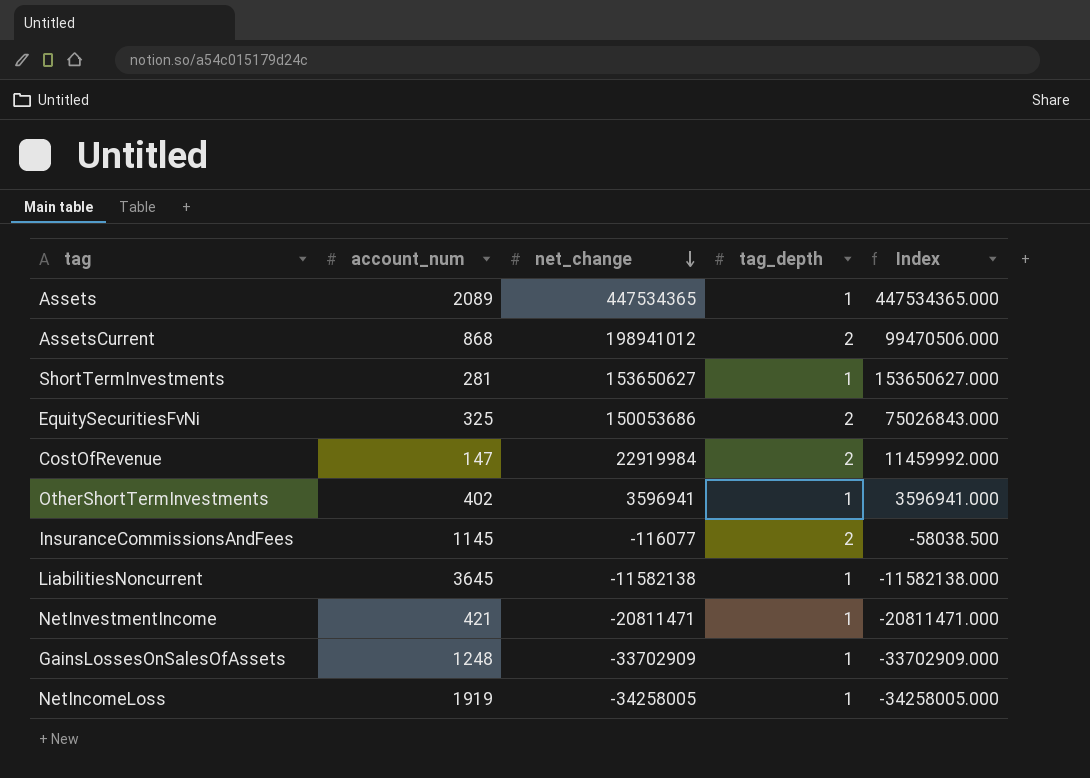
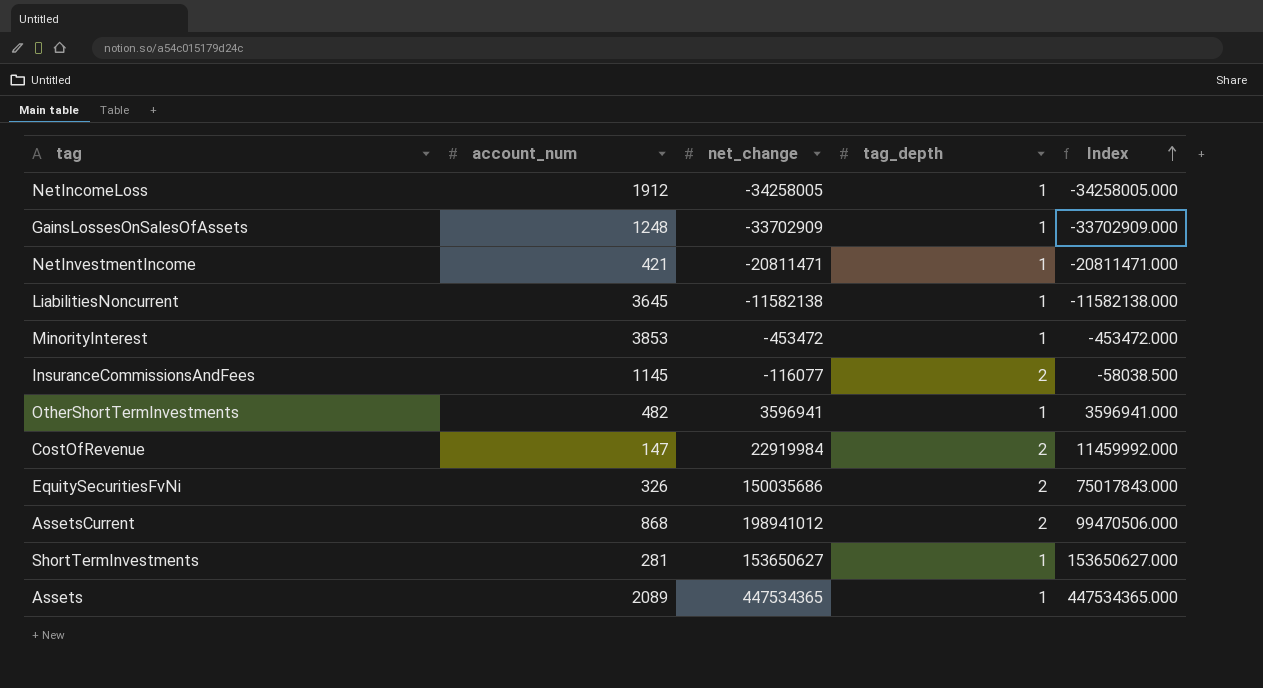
row order: net_change descending -> Index ascending
NetIncomeLoss | account_num: 1919 -> 1912
row MinorityInterest: none -> 3853 | -453472 | 1 | -453472.000
OtherShortTermInvestments | account_num: 402 -> 482
EquitySecuritiesFvNi | account_num: 325 -> 326
EquitySecuritiesFvNi | net_change: 150053686 -> 150035686
EquitySecuritiesFvNi | Index: 75026843.000 -> 75017843.000

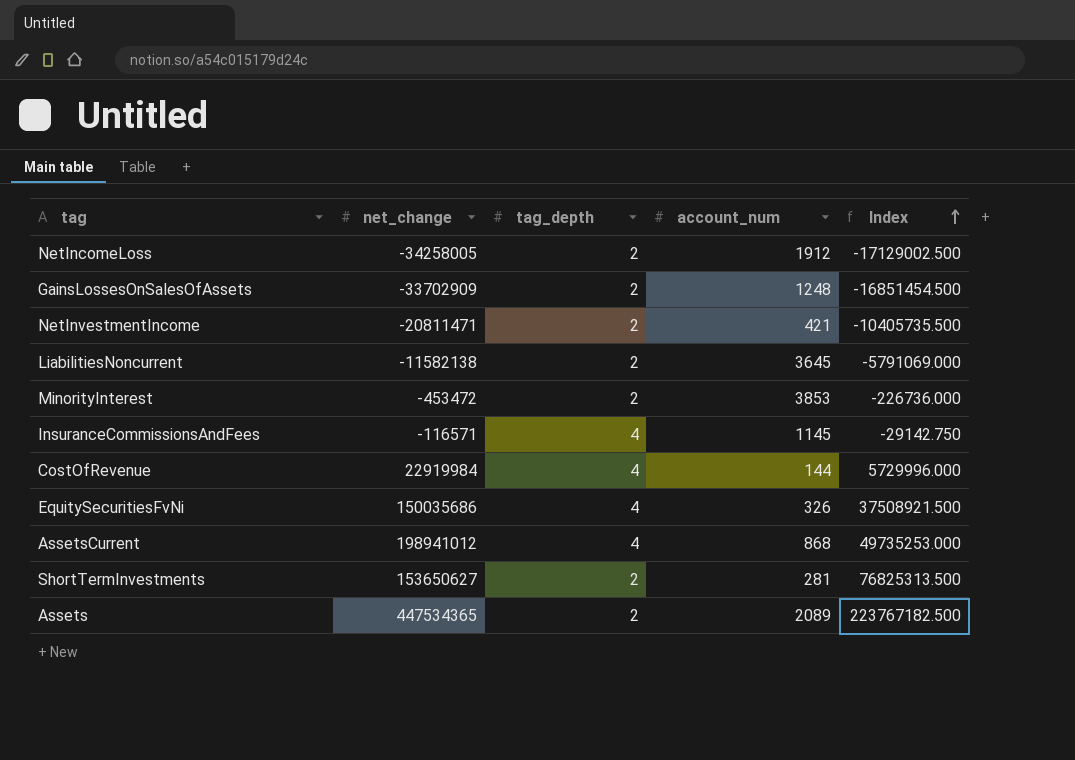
column account_num | position: 2 -> 4
row OtherShortTermInvestments: 482 | 3596941 | 1 | 3596941.000 -> none
NetIncomeLoss | tag_depth: 1 -> 2
NetIncomeLoss | Index: -34258005.000 -> -17129002.500
GainsLossesOnSalesOfAssets | tag_depth: 1 -> 2
GainsLossesOnSalesOfAssets | Index: -33702909.000 -> -16851454.500
NetInvestmentIncome | tag_depth: 1 -> 2
NetInvestmentIncome | Index: -20811471.000 -> -10405735.500
LiabilitiesNoncurrent | tag_depth: 1 -> 2
LiabilitiesNoncurrent | Index: -11582138.000 -> -5791069.000
MinorityInterest | tag_depth: 1 -> 2
MinorityInterest | Index: -453472.000 -> -226736.000
InsuranceCommissionsAndFees | net_change: -116077 -> -116571
InsuranceCommissionsAndFees | tag_depth: 2 -> 4
InsuranceCommissionsAndFees | Index: -58038.500 -> -29142.750
CostOfRevenue | tag_depth: 2 -> 4
CostOfRevenue | account_num: 147 -> 144
CostOfRevenue | Index: 11459992.000 -> 5729996.000
EquitySecuritiesFvNi | tag_depth: 2 -> 4
EquitySecuritiesFvNi | Index: 75017843.000 -> 37508921.500
AssetsCurrent | tag_depth: 2 -> 4
AssetsCurrent | Index: 99470506.000 -> 49735253.000
ShortTermInvestments | tag_depth: 1 -> 2
ShortTermInvestments | Index: 153650627.000 -> 76825313.500
Assets | tag_depth: 1 -> 2
Assets | Index: 447534365.000 -> 223767182.500

